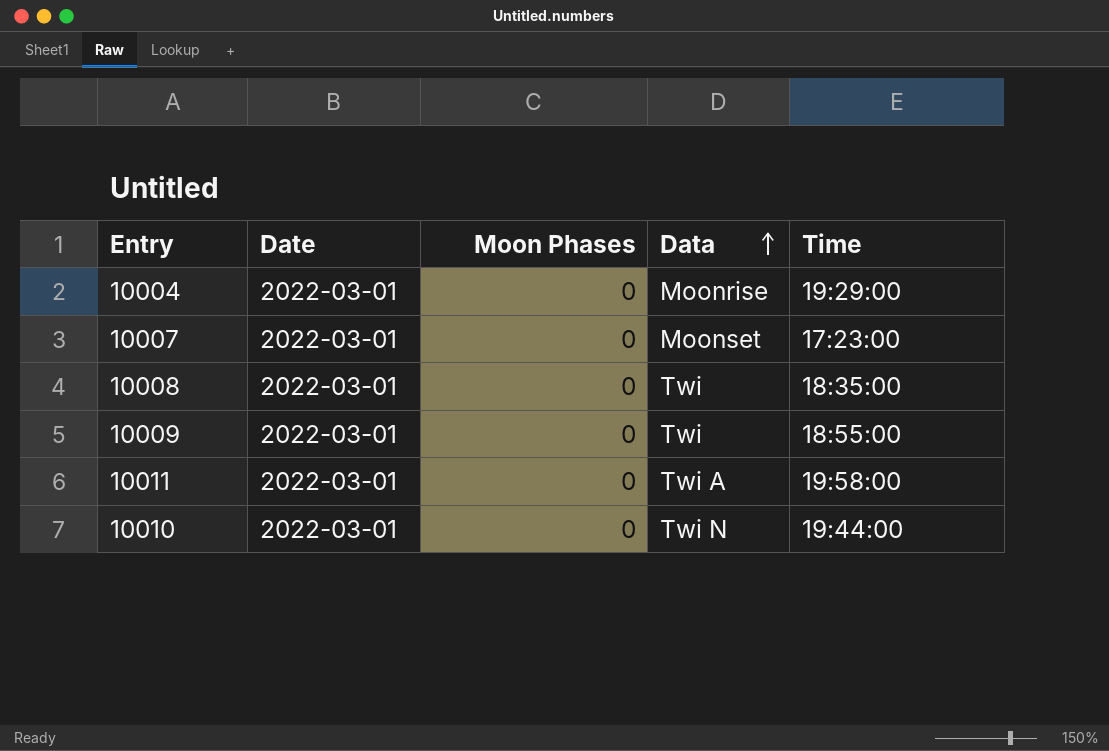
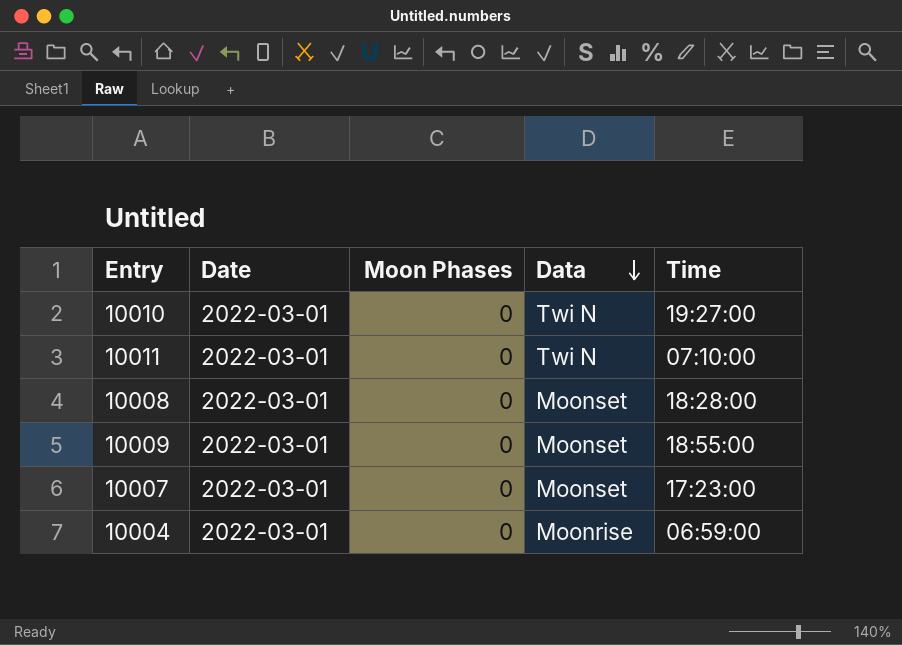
row order: Data ascending -> Data descending
10010 | Time: 19:44:00 -> 19:27:00
10011 | Data: Twi A -> Twi N
10011 | Time: 19:58:00 -> 07:10:00
10008 | Data: Twi -> Moonset
10008 | Time: 18:35:00 -> 18:28:00
10009 | Data: Twi -> Moonset
10004 | Time: 19:29:00 -> 06:59:00

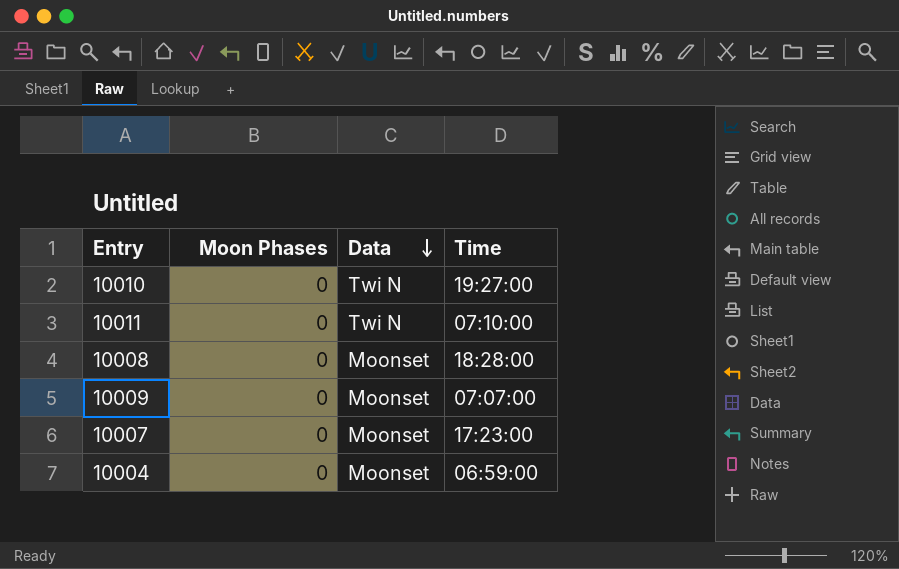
column Date | position: 2 -> none
10009 | Time: 18:55:00 -> 07:07:00
10004 | Data: Moonrise -> Moonset

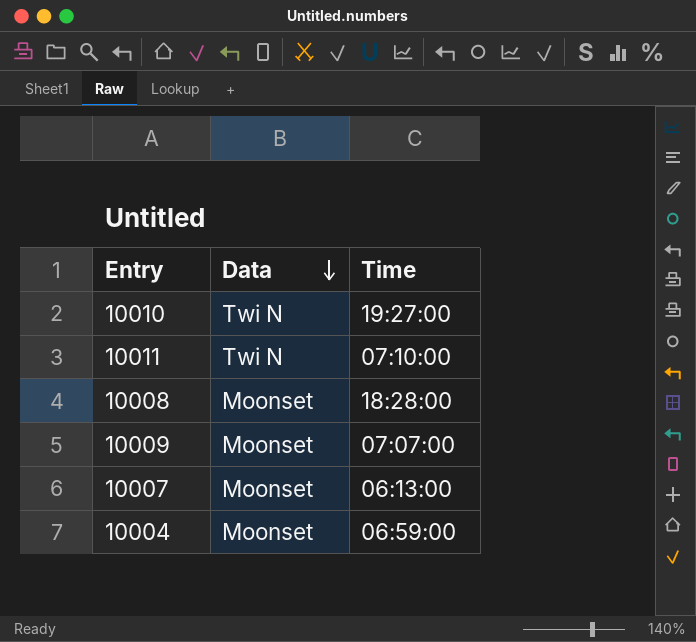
column Moon Phases | position: 2 -> none
10007 | Time: 17:23:00 -> 06:13:00

